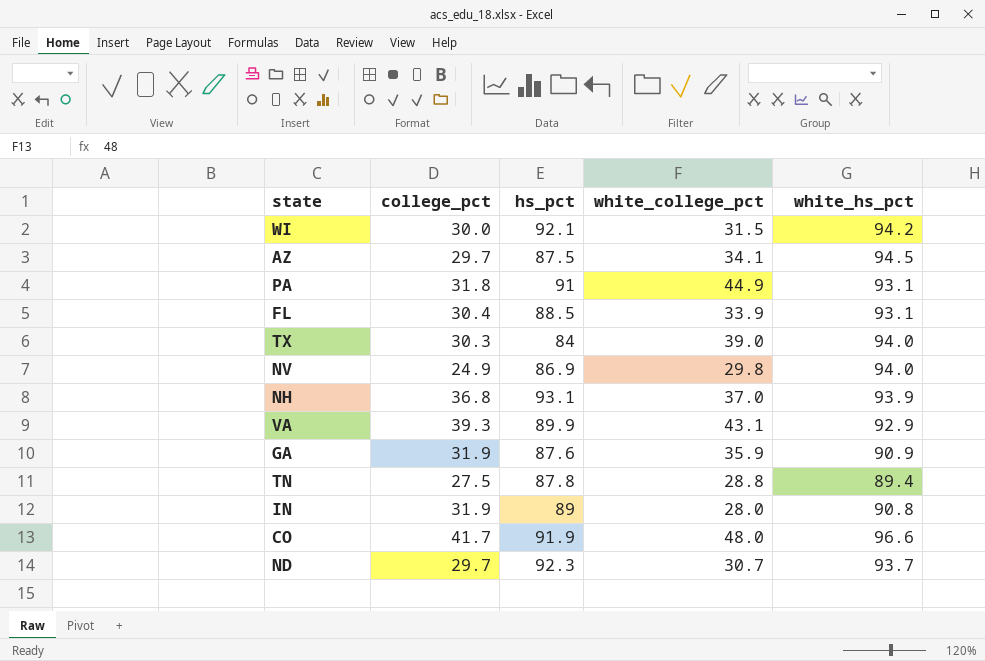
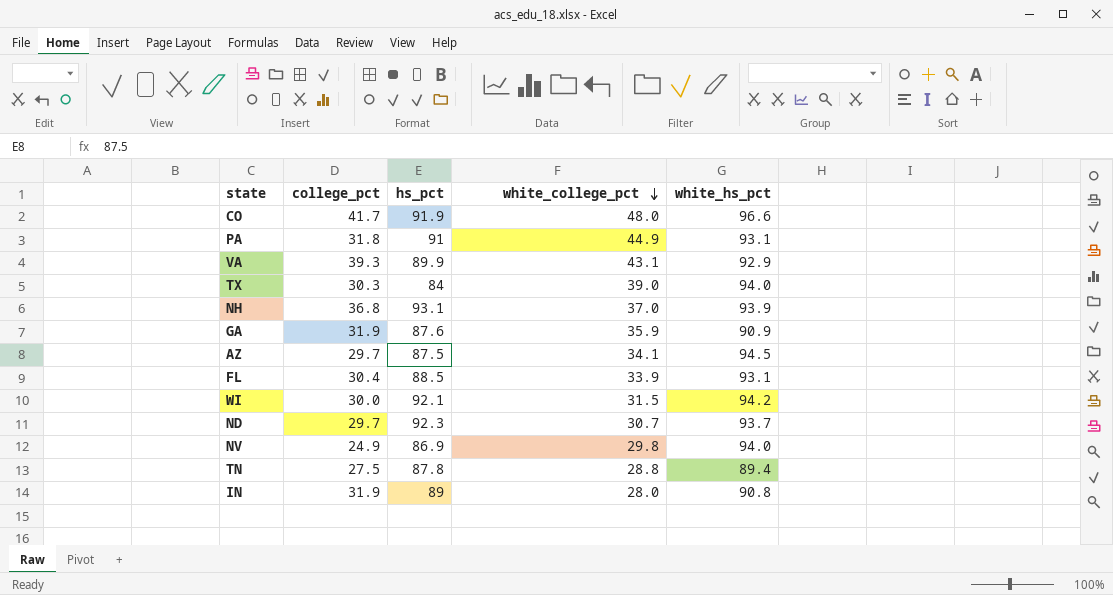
row order: none -> white_college_pct descending

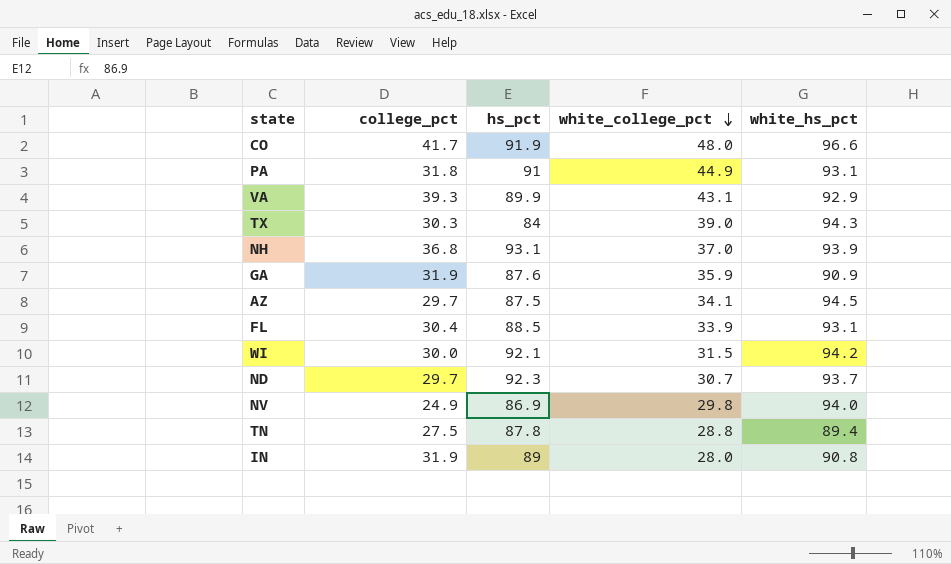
TX | white_hs_pct: 94.0 -> 94.3

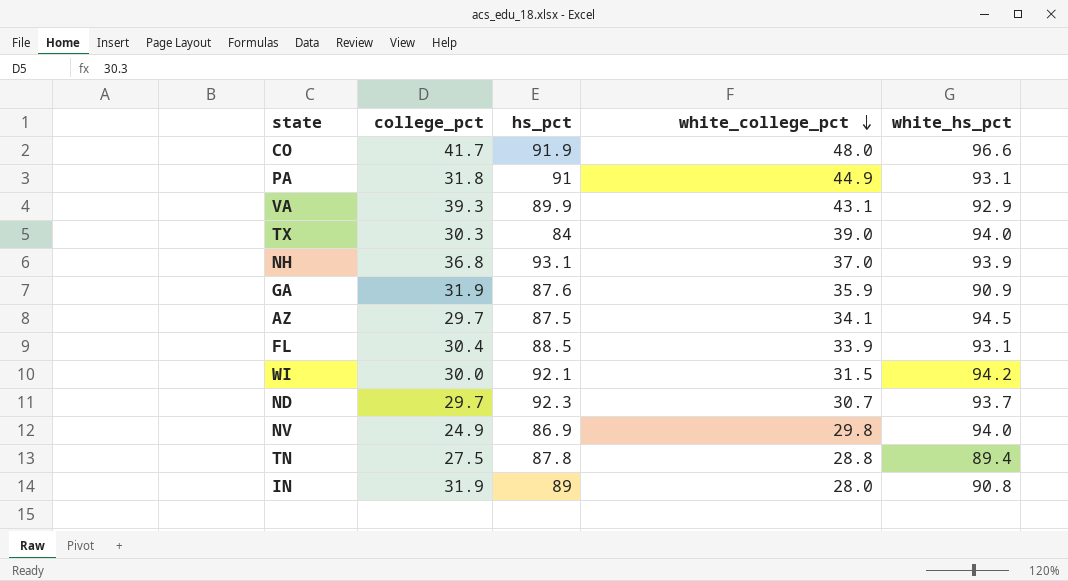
TX | white_hs_pct: 94.3 -> 94.0

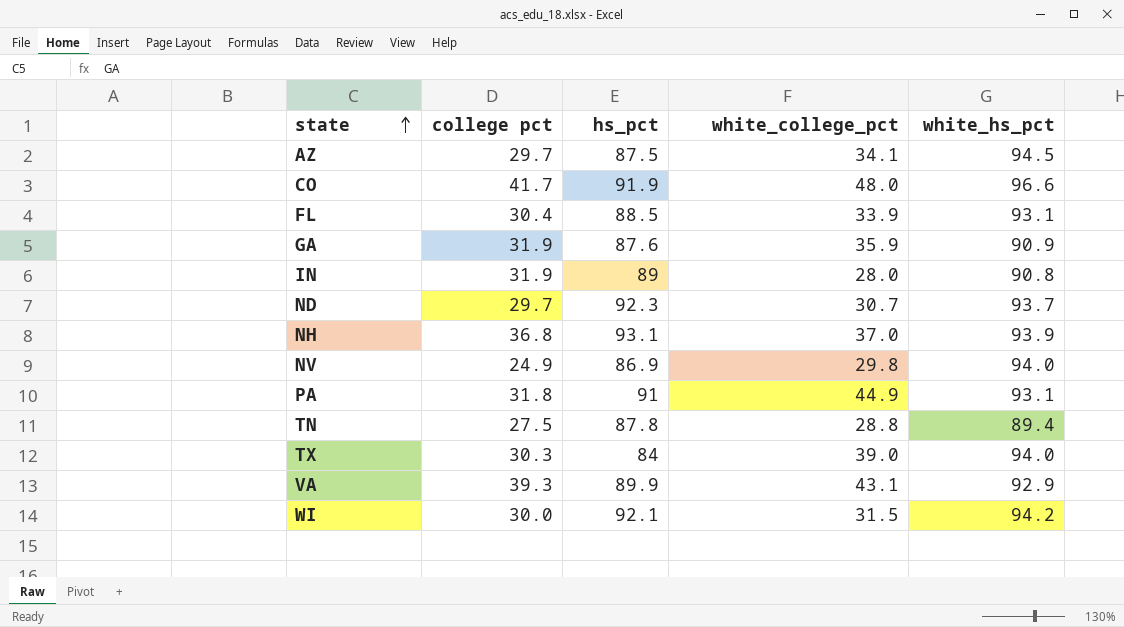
row order: white_college_pct descending -> state ascending
column name: college_pct -> college pct

